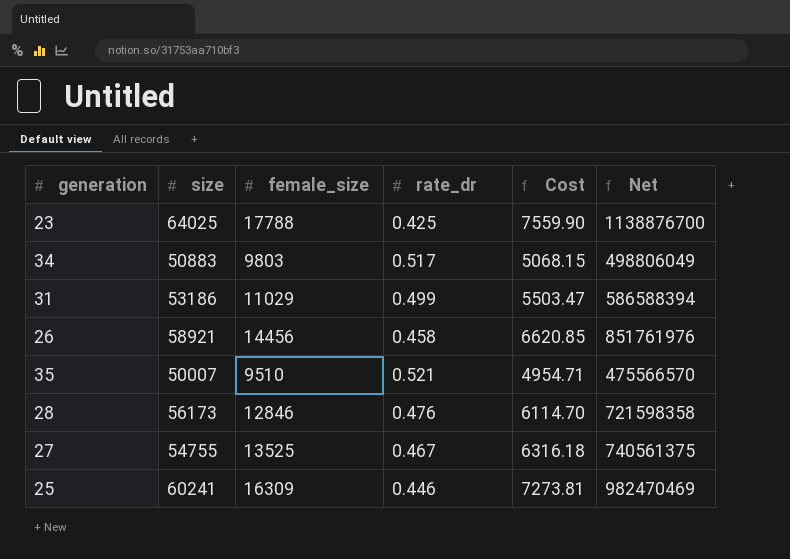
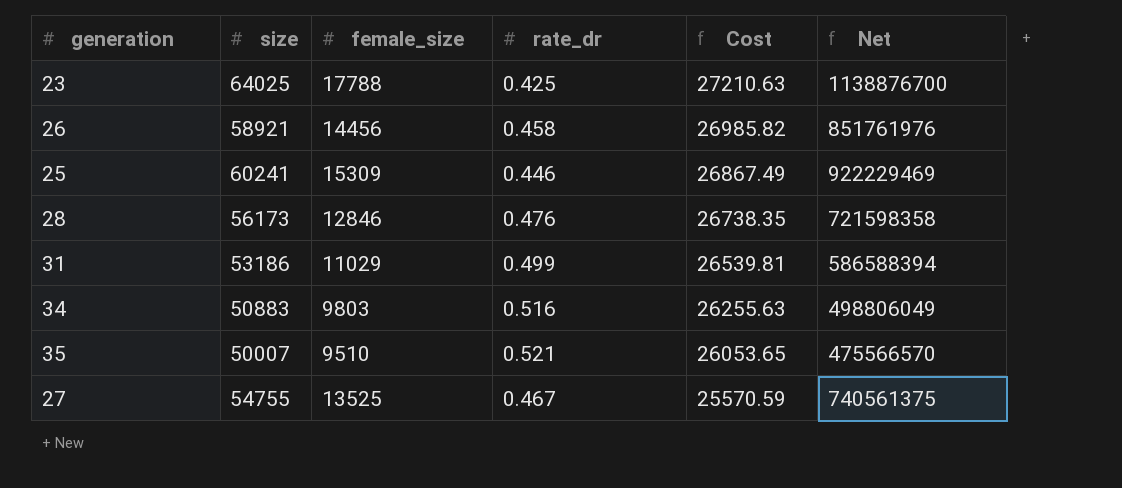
row order: none -> Cost descending
column Cost | formula: [female_size] * [rate_dr] -> [size] * [rate_dr]
25 | female_size: 16309 -> 15309
25 | Net: 982470469 -> 922229469
34 | rate_dr: 0.517 -> 0.516

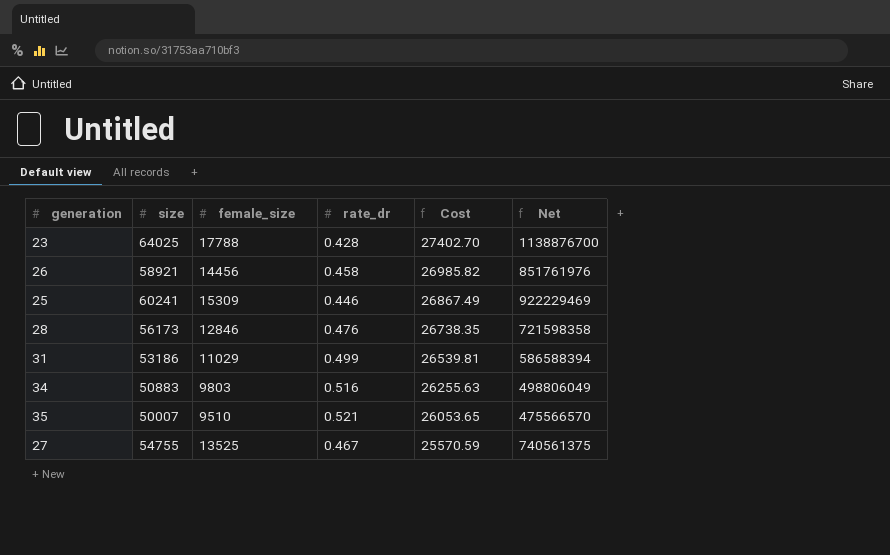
23 | rate_dr: 0.425 -> 0.428
23 | Cost: 27210.63 -> 27402.70

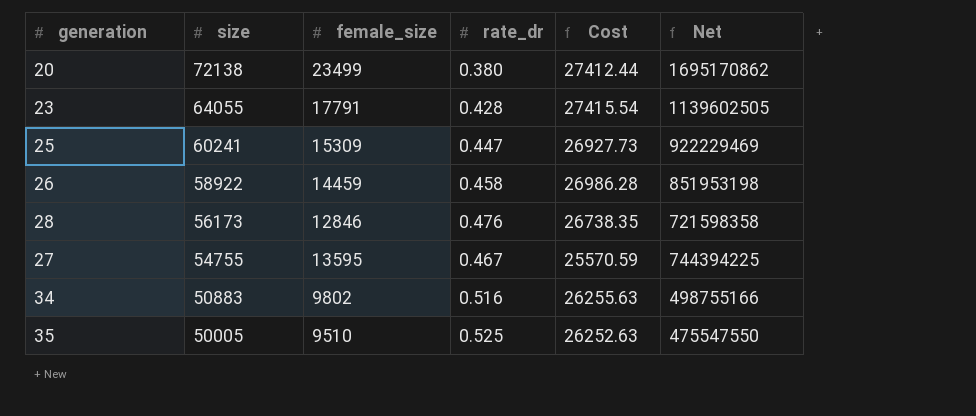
row order: Cost descending -> size descending
row 31: 53186 | 11029 | 0.499 | 26539.81 | 586588394 -> none
row 20: none -> 72138 | 23499 | 0.380 | 27412.44 | 1695170862
23 | size: 64025 -> 64055
23 | female_size: 17788 -> 17791
23 | Cost: 27402.70 -> 27415.54
23 | Net: 1138876700 -> 1139602505
25 | rate_dr: 0.446 -> 0.447
25 | Cost: 26867.49 -> 26927.73
26 | size: 58921 -> 58922
26 | female_size: 14456 -> 14459
26 | Cost: 26985.82 -> 26986.28
26 | Net: 851761976 -> 851953198
27 | female_size: 13525 -> 13595
27 | Net: 740561375 -> 744394225
34 | female_size: 9803 -> 9802
34 | Net: 498806049 -> 498755166
35 | size: 50007 -> 50005
35 | rate_dr: 0.521 -> 0.525
35 | Cost: 26053.65 -> 26252.63
35 | Net: 475566570 -> 475547550

